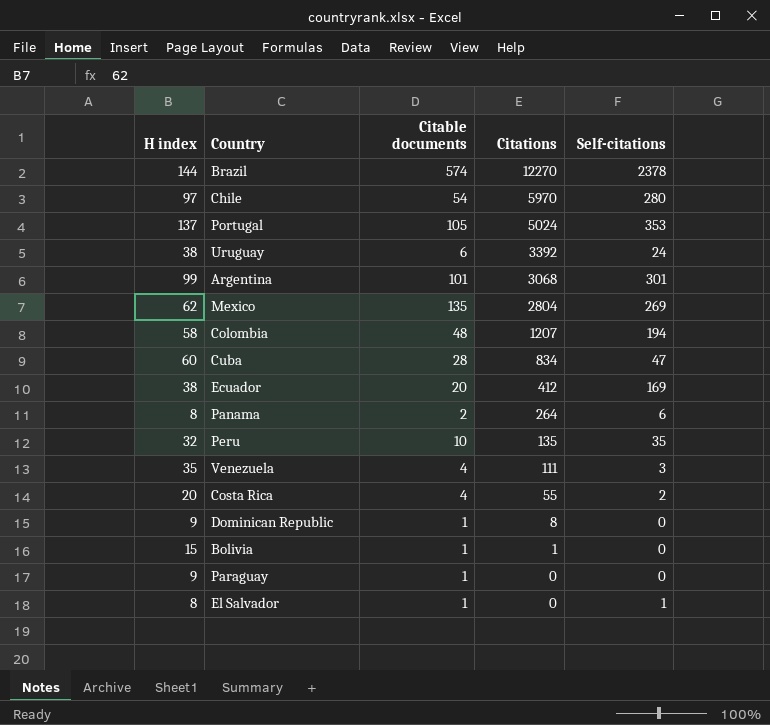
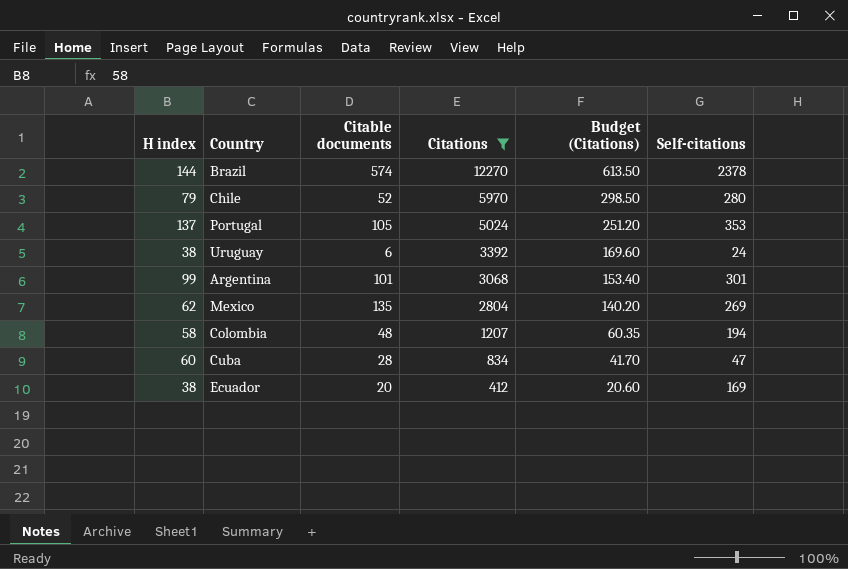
filter: none -> Citations >= 412
column Budget (Citations) | formula: none -> [Citations] * 0.05
Chile | H index: 97 -> 79
Chile | Citable documents: 54 -> 52

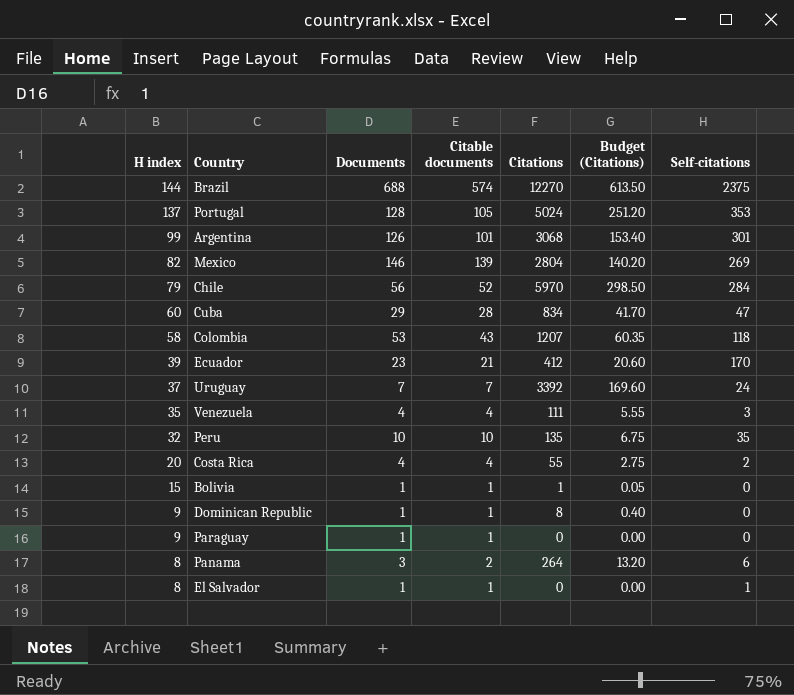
filter: Citations >= 412 -> none
row order: Citations descending -> H index descending
column Documents | position: none -> 3
Brazil | Self-citations: 2378 -> 2375
Mexico | H index: 62 -> 82
Mexico | Citable documents: 135 -> 139
Chile | Self-citations: 280 -> 284
Colombia | Citable documents: 48 -> 43
Colombia | Self-citations: 194 -> 118
Ecuador | H index: 38 -> 39
Ecuador | Citable documents: 20 -> 21
Ecuador | Self-citations: 169 -> 170
Uruguay | H index: 38 -> 37
Uruguay | Citable documents: 6 -> 7

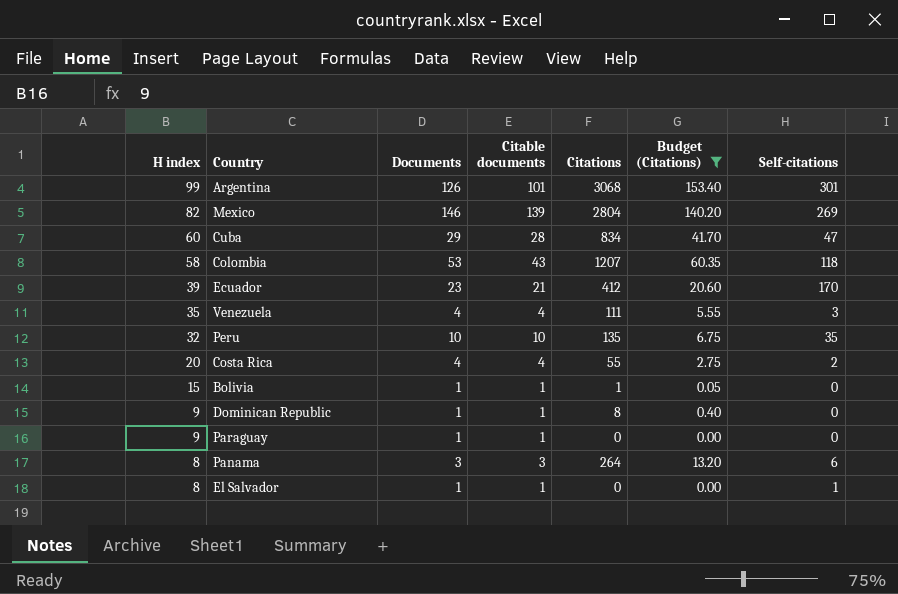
filter: none -> Budget (Citations) <= 153.40
Panama | Citable documents: 2 -> 3

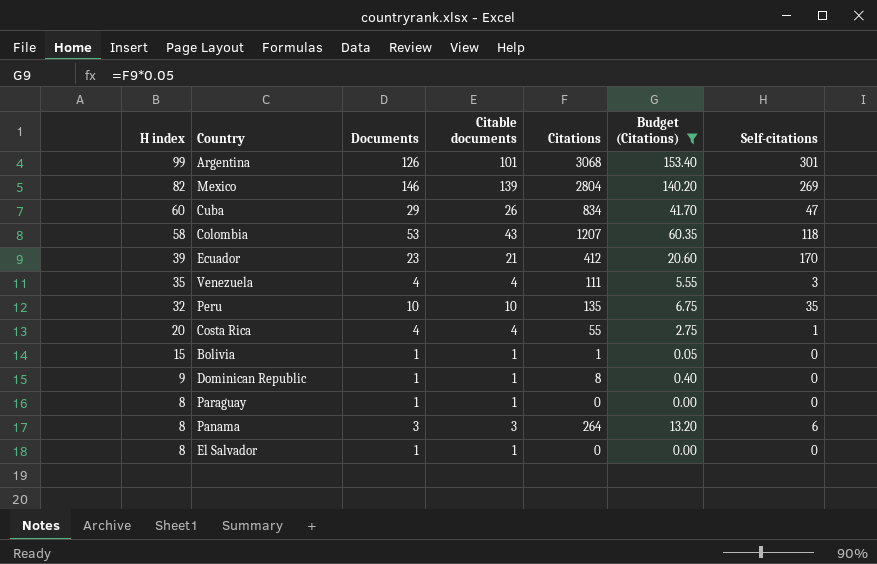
Cuba | Citable documents: 28 -> 26
Costa Rica | Self-citations: 2 -> 1
Paraguay | H index: 9 -> 8
El Salvador | Self-citations: 1 -> 0

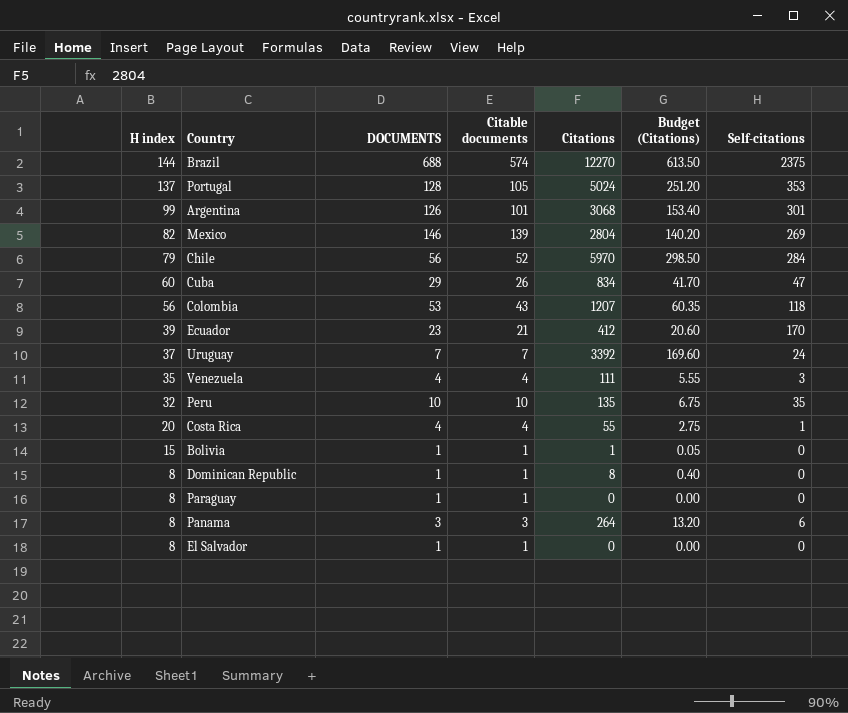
filter: Budget (Citations) <= 153.40 -> none
column name: Documents -> DOCUMENTS
Colombia | H index: 58 -> 56
Dominican Republic | H index: 9 -> 8

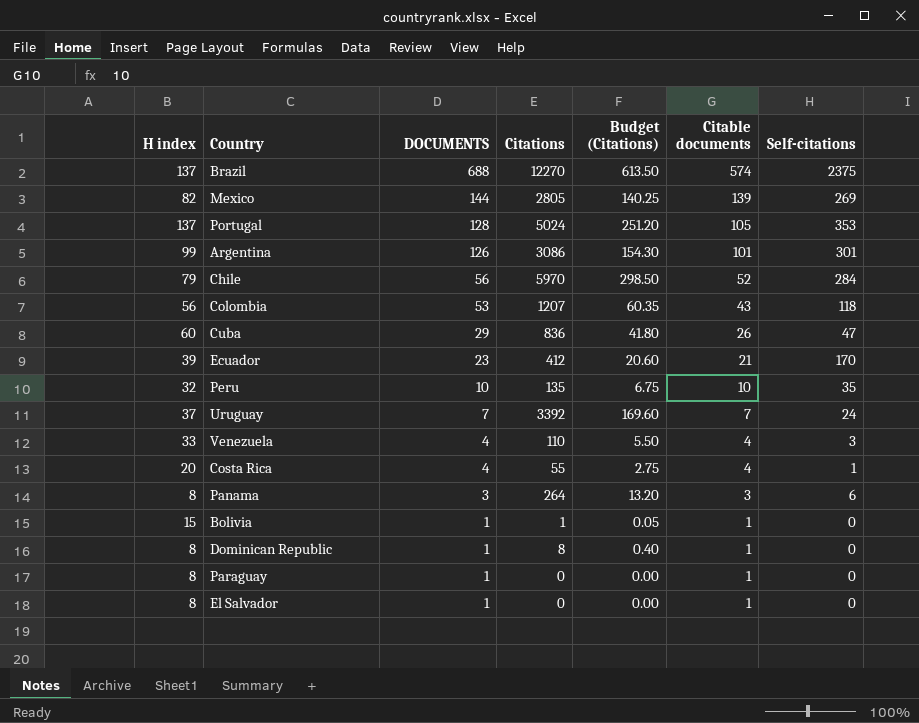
row order: H index descending -> DOCUMENTS descending
column Citable documents | position: 4 -> 6
Brazil | H index: 144 -> 137
Mexico | DOCUMENTS: 146 -> 144
Mexico | Citations: 2804 -> 2805
Mexico | Budget (Citations): 140.20 -> 140.25
Argentina | Citations: 3068 -> 3086
Argentina | Budget (Citations): 153.40 -> 154.30
Cuba | Citations: 834 -> 836
Cuba | Budget (Citations): 41.70 -> 41.80
Venezuela | H index: 35 -> 33
Venezuela | Citations: 111 -> 110
Venezuela | Budget (Citations): 5.55 -> 5.50

